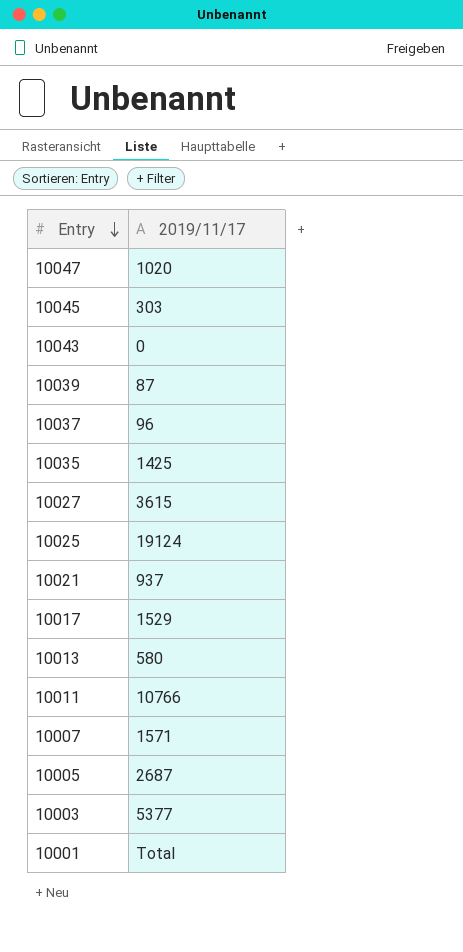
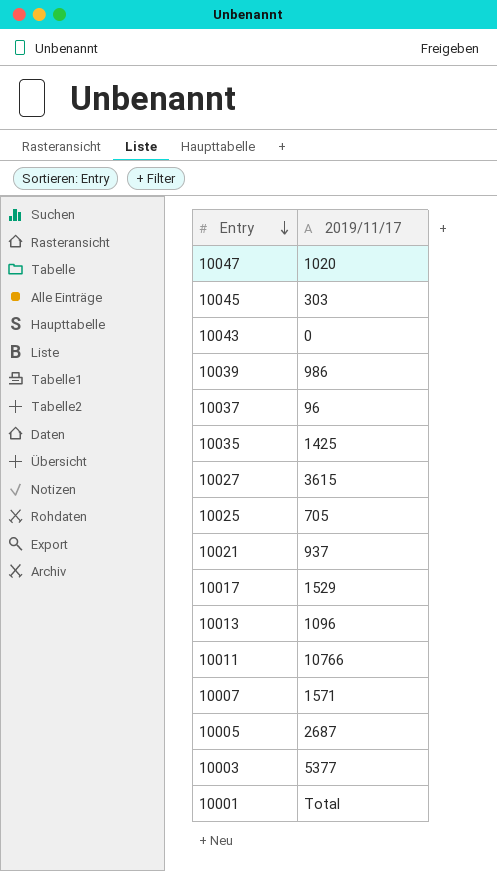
10039 | 2019/11/17: 87 -> 986
10025 | 2019/11/17: 19124 -> 705
10013 | 2019/11/17: 580 -> 1096

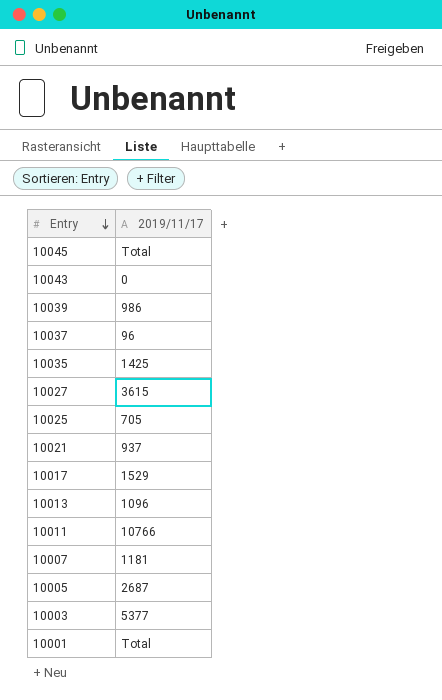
row 10047: 1020 -> none
10045 | 2019/11/17: 303 -> Total
10007 | 2019/11/17: 1571 -> 1181

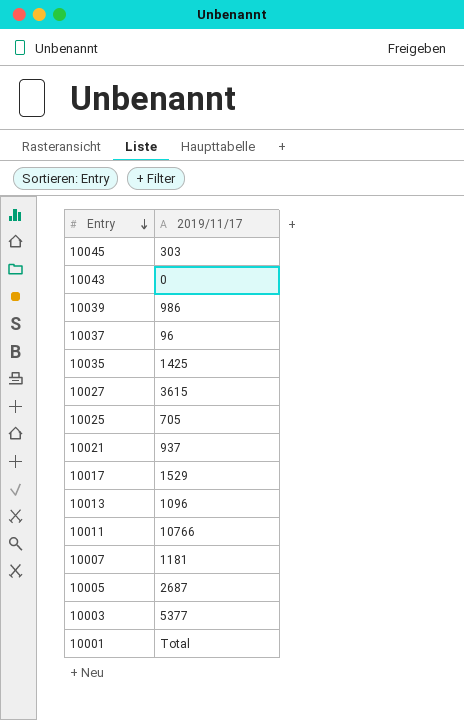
10045 | 2019/11/17: Total -> 303

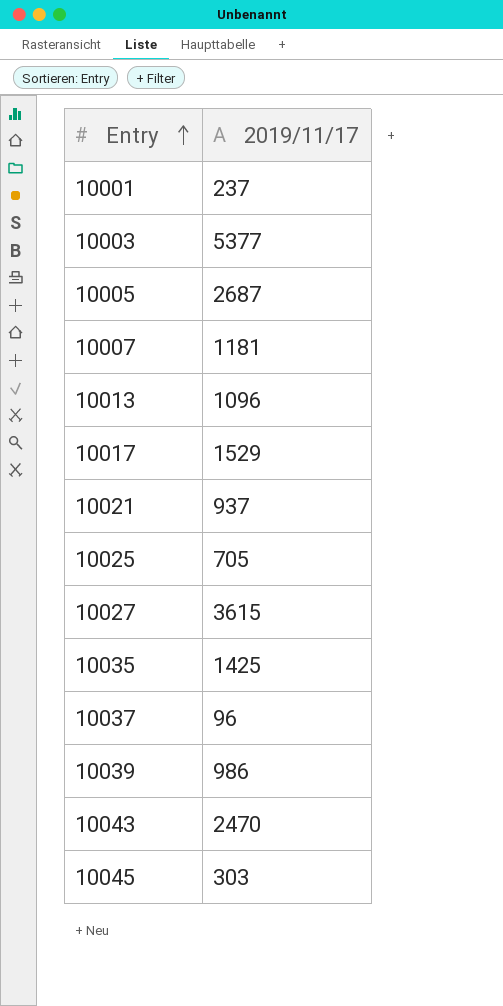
row order: Entry descending -> Entry ascending
row 10011: 10766 -> none
10001 | 2019/11/17: Total -> 237
10043 | 2019/11/17: 0 -> 2470

